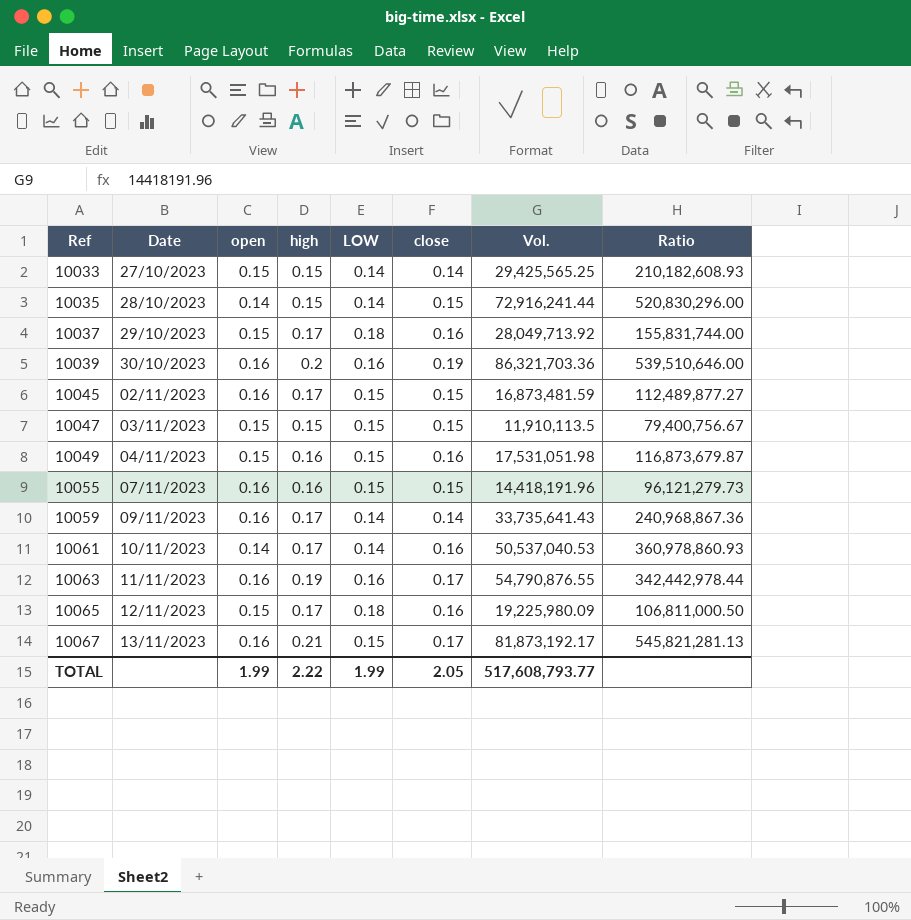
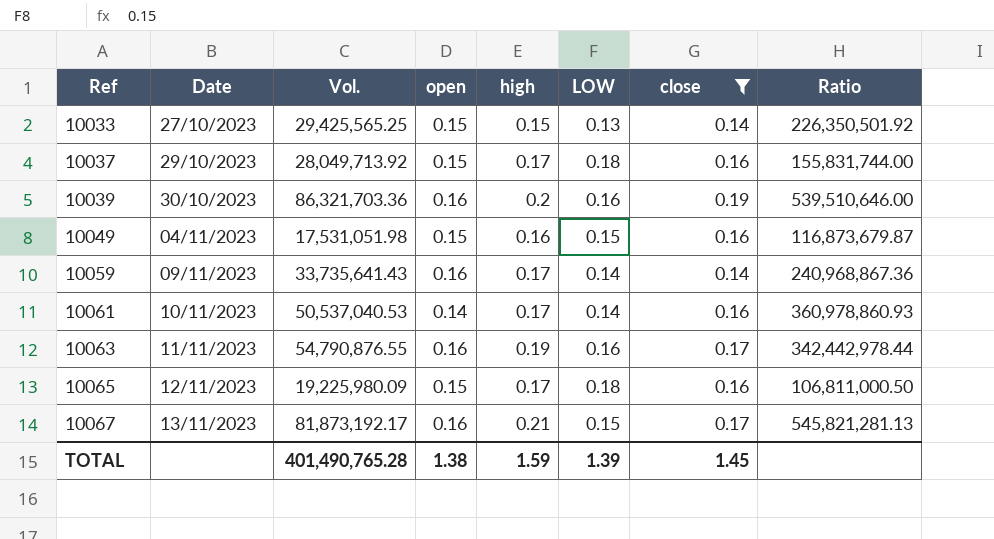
filter: none -> close != 0.15
column Vol. | position: 7 -> 3
10033 | LOW: 0.14 -> 0.13
10033 | Ratio: 210,182,608.93 -> 226,350,501.92
TOTAL | Vol.: 517,608,793.77 -> 401,490,765.28
TOTAL | open: 1.99 -> 1.38
TOTAL | high: 2.22 -> 1.59
TOTAL | LOW: 1.99 -> 1.39
TOTAL | close: 2.05 -> 1.45

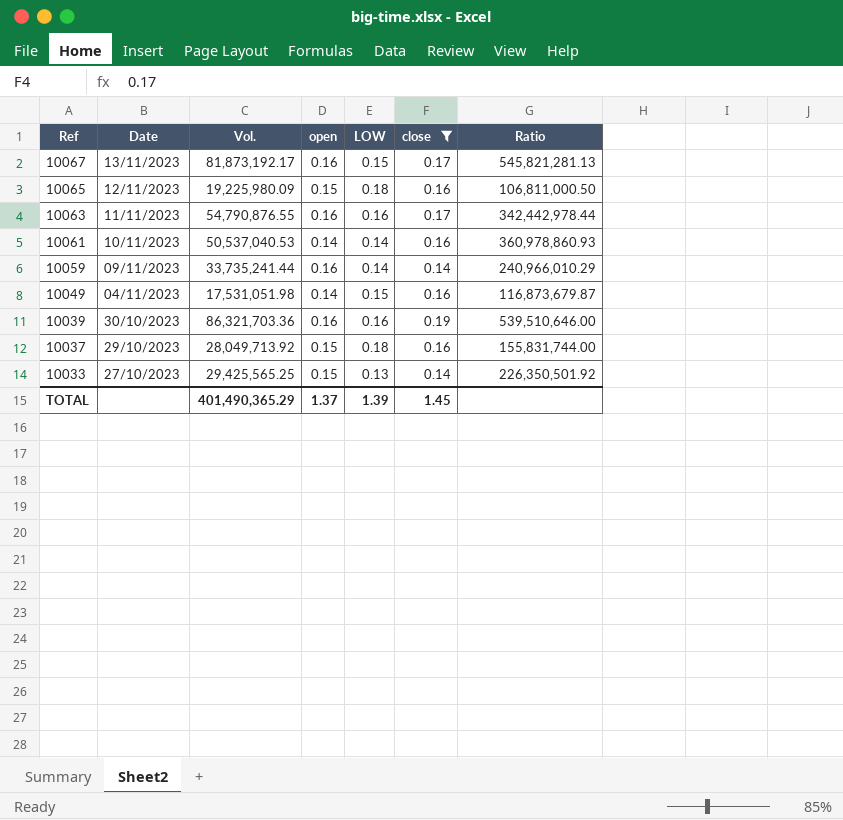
row order: Ref ascending -> Ref descending
column high | position: 5 -> none
10059 | Vol.: 33,735,641.43 -> 33,735,241.44
10059 | Ratio: 240,968,867.36 -> 240,966,010.29
10049 | open: 0.15 -> 0.14
TOTAL | Vol.: 401,490,765.28 -> 401,490,365.29
TOTAL | open: 1.38 -> 1.37

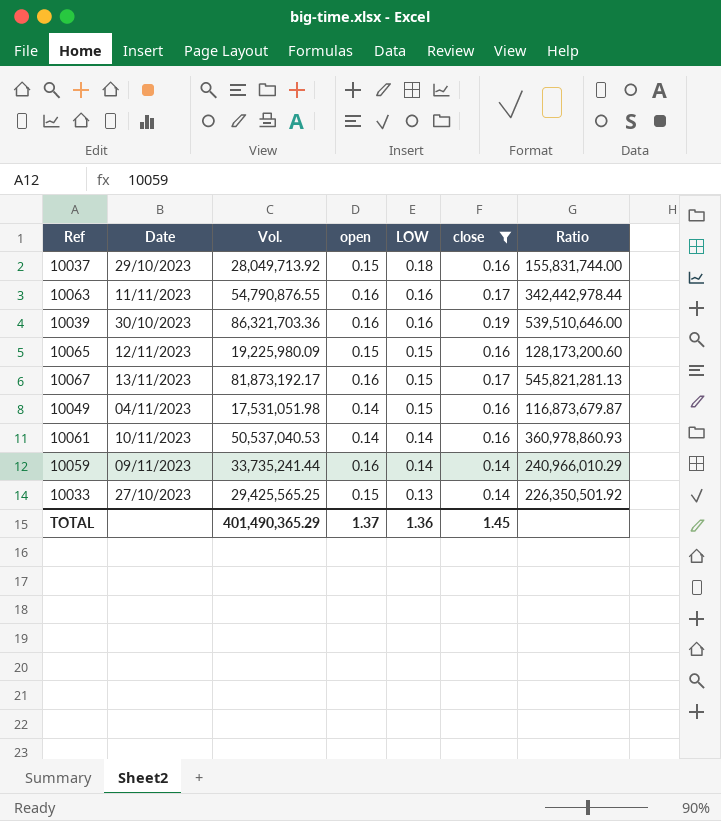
row order: Ref descending -> LOW descending
10065 | LOW: 0.18 -> 0.15
10065 | Ratio: 106,811,000.50 -> 128,173,200.60
TOTAL | LOW: 1.39 -> 1.36

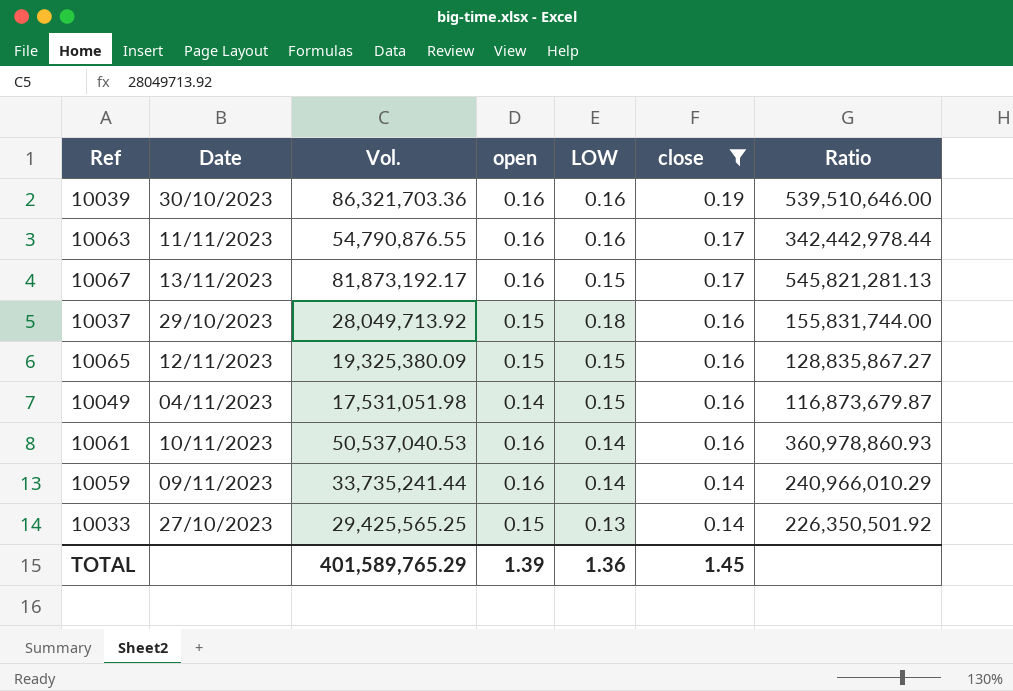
row order: LOW descending -> close descending
10065 | Vol.: 19,225,980.09 -> 19,325,380.09
10065 | Ratio: 128,173,200.60 -> 128,835,867.27
10061 | open: 0.14 -> 0.16
TOTAL | Vol.: 401,490,365.29 -> 401,589,765.29
TOTAL | open: 1.37 -> 1.39

